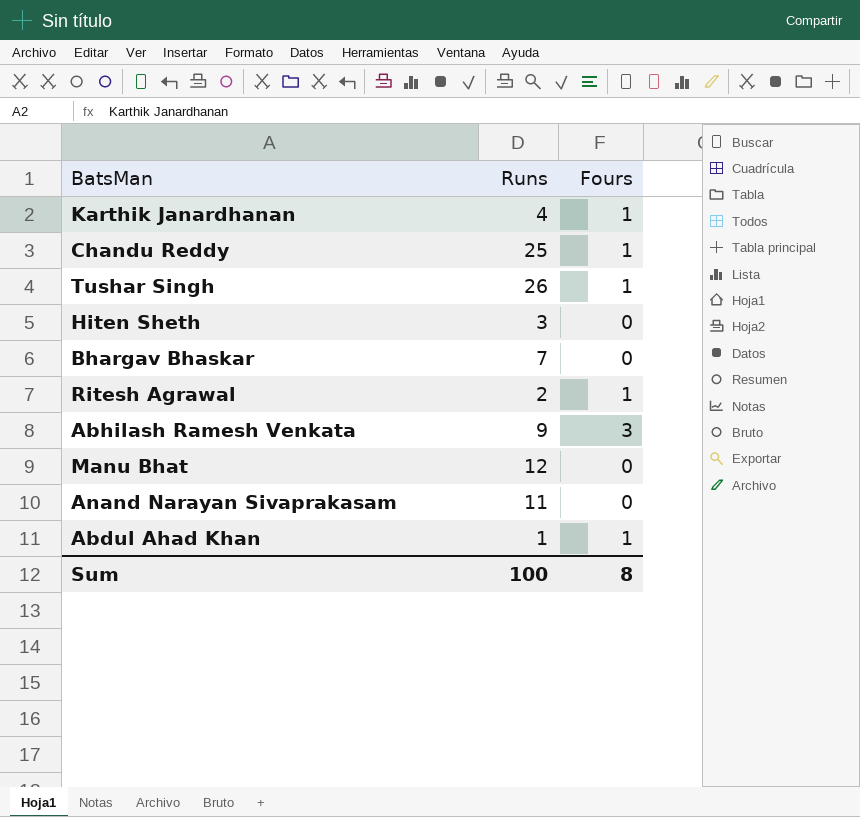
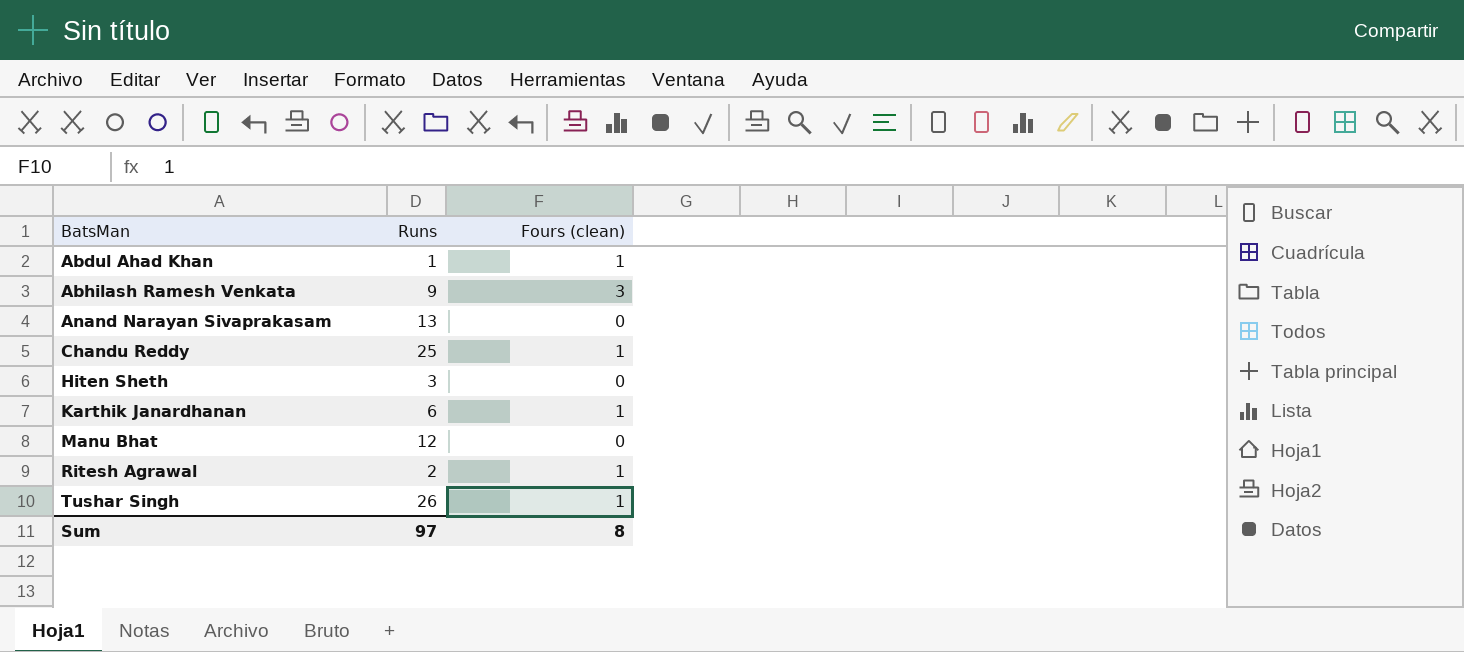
row order: none -> BatsMan ascending
column name: Fours -> Fours (clean)
row Bhargav Bhaskar: 7 | 0 -> none
Anand Narayan Sivaprakasam | Runs: 11 -> 13
Karthik Janardhanan | Runs: 4 -> 6
Sum | Runs: 100 -> 97

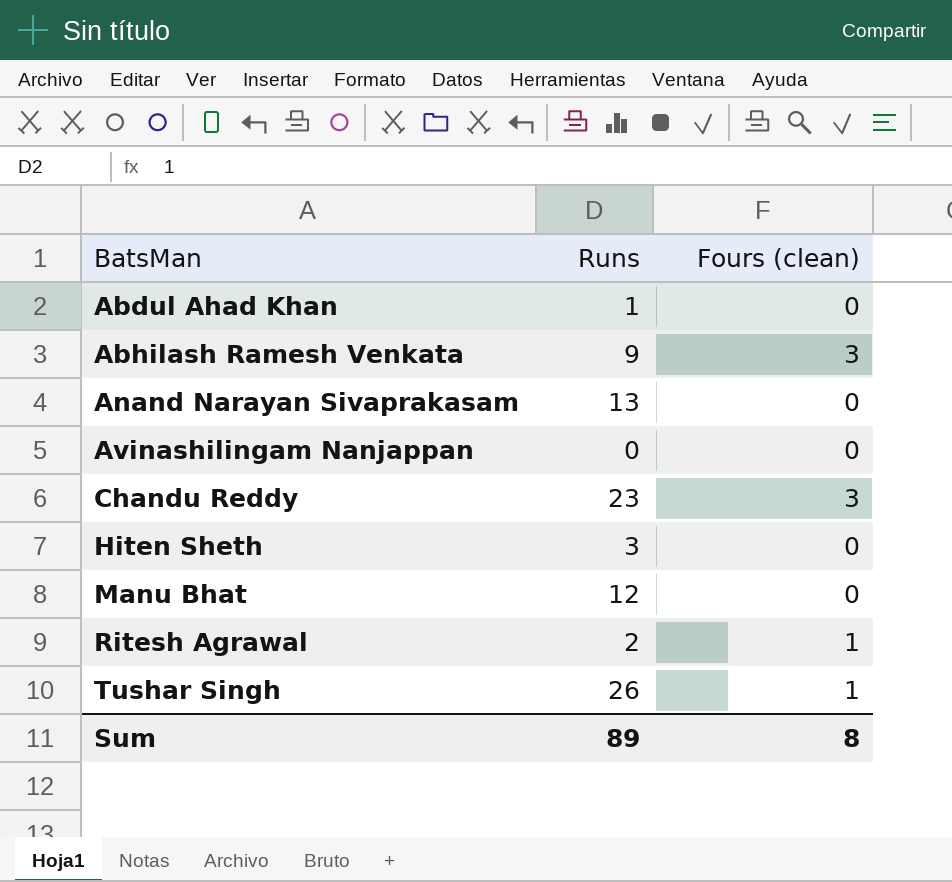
row Karthik Janardhanan: 6 | 1 -> none
Abdul Ahad Khan | Fours (clean): 1 -> 0
row Avinashilingam Nanjappan: none -> 0 | 0
Chandu Reddy | Runs: 25 -> 23
Chandu Reddy | Fours (clean): 1 -> 3
Sum | Runs: 97 -> 89

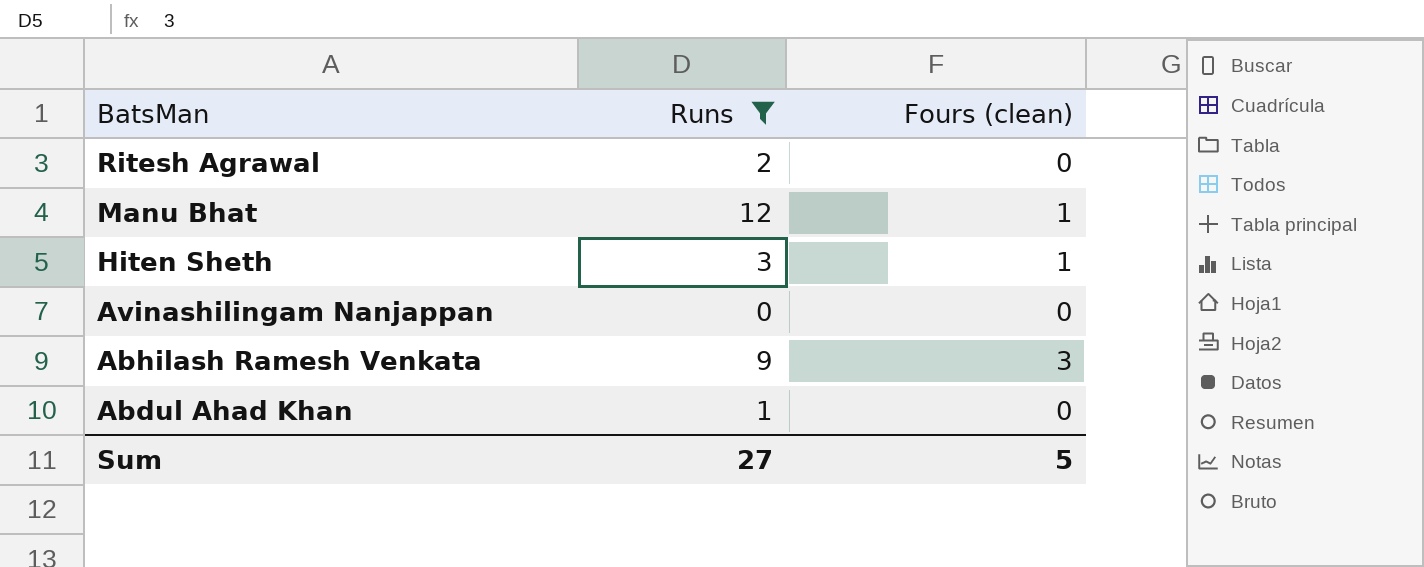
filter: none -> Runs <= 12
row order: BatsMan ascending -> BatsMan descending
Ritesh Agrawal | Fours (clean): 1 -> 0
Manu Bhat | Fours (clean): 0 -> 1
Hiten Sheth | Fours (clean): 0 -> 1
Sum | Runs: 89 -> 27
Sum | Fours (clean): 8 -> 5

